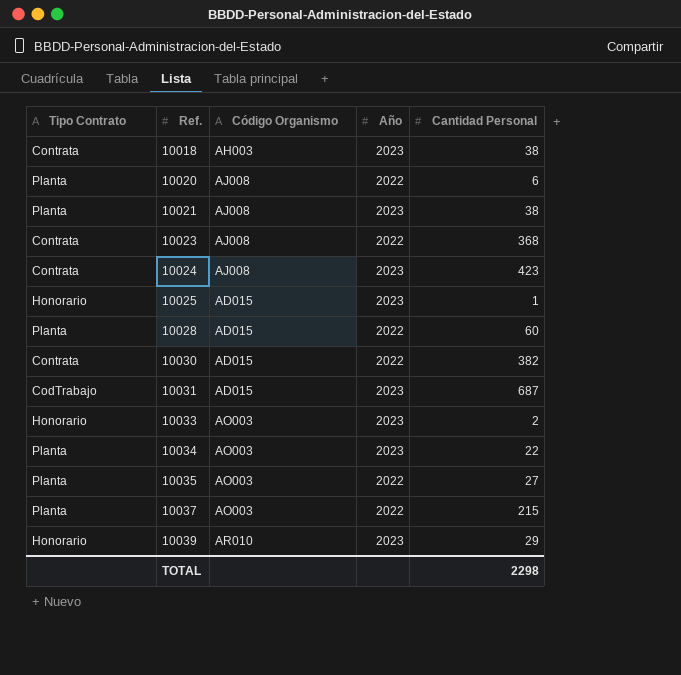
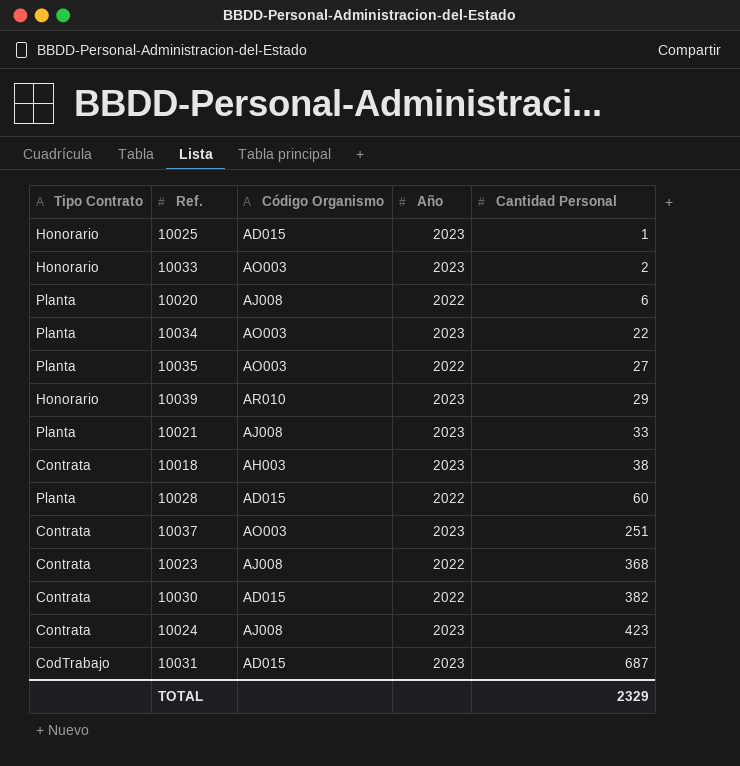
row order: Ref. ascending -> Cantidad Personal ascending
10021 | Cantidad Personal: 38 -> 33
10037 | Tipo Contrato: Planta -> Contrata
10037 | Año: 2022 -> 2023
10037 | Cantidad Personal: 215 -> 251
TOTAL | Cantidad Personal: 2298 -> 2329

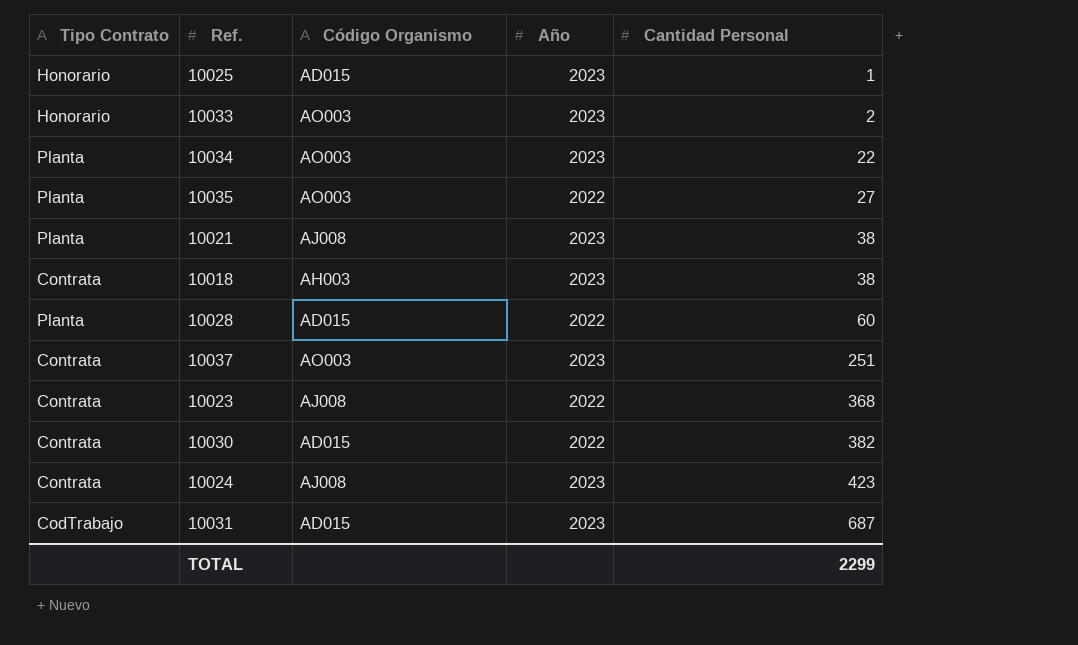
row 10020: Planta | AJ008 | 2022 | 6 -> none
row 10039: Honorario | AR010 | 2023 | 29 -> none
10021 | Cantidad Personal: 33 -> 38
TOTAL | Cantidad Personal: 2329 -> 2299

